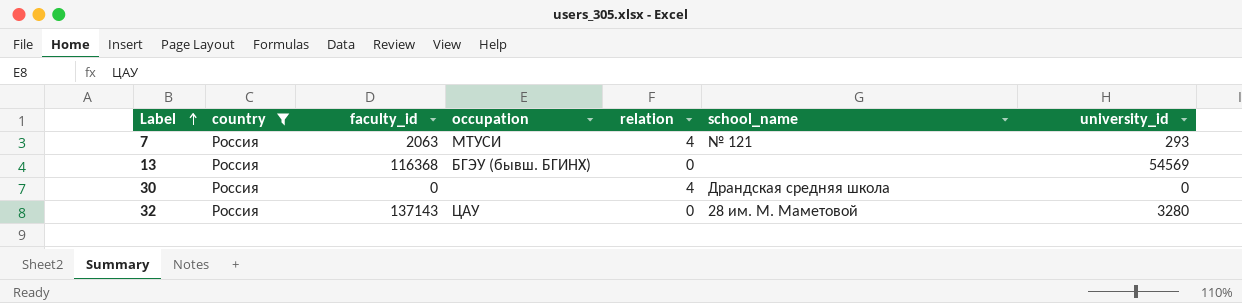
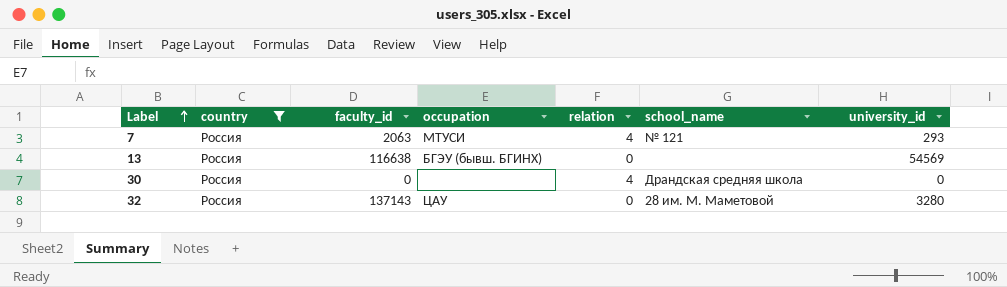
13 | faculty_id: 116368 -> 116638

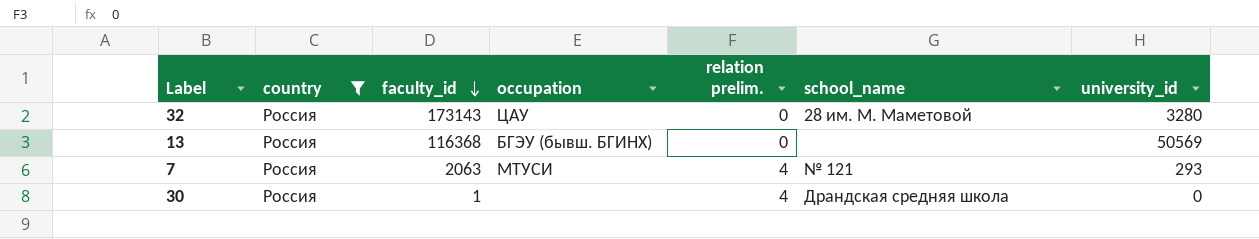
row order: Label ascending -> faculty_id descending
column name: relation -> relation prelim.
32 | faculty_id: 137143 -> 173143
13 | faculty_id: 116638 -> 116368
13 | university_id: 54569 -> 50569
30 | faculty_id: 0 -> 1

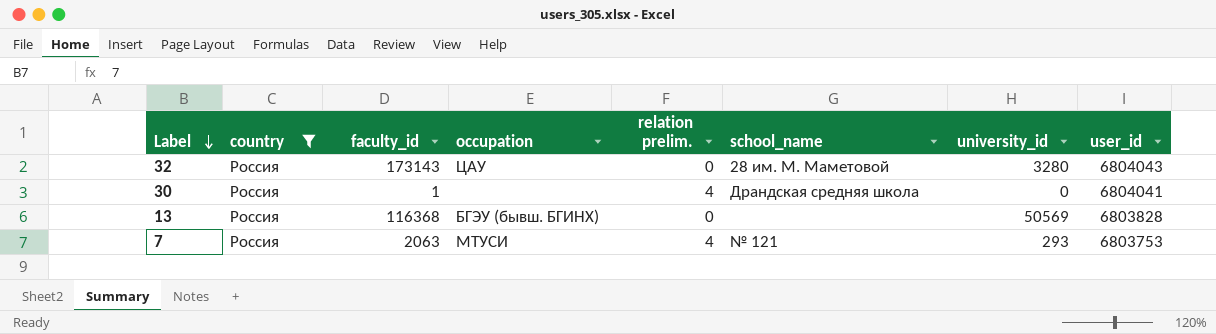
row order: faculty_id descending -> Label descending
column user_id | position: none -> 8

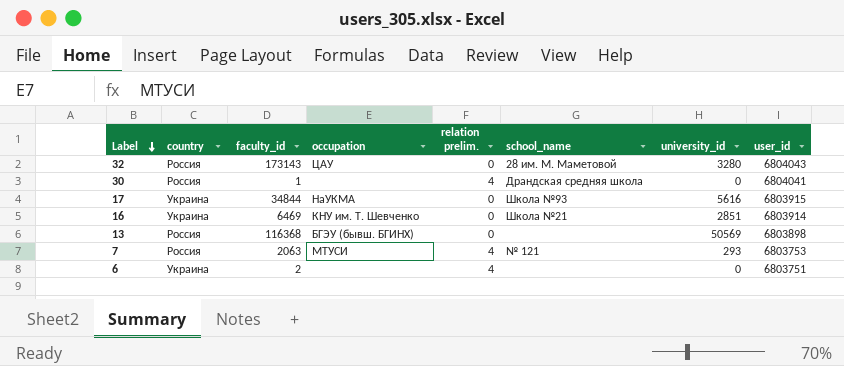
filter: country = Россия -> none
13 | user_id: 6803828 -> 6803898

